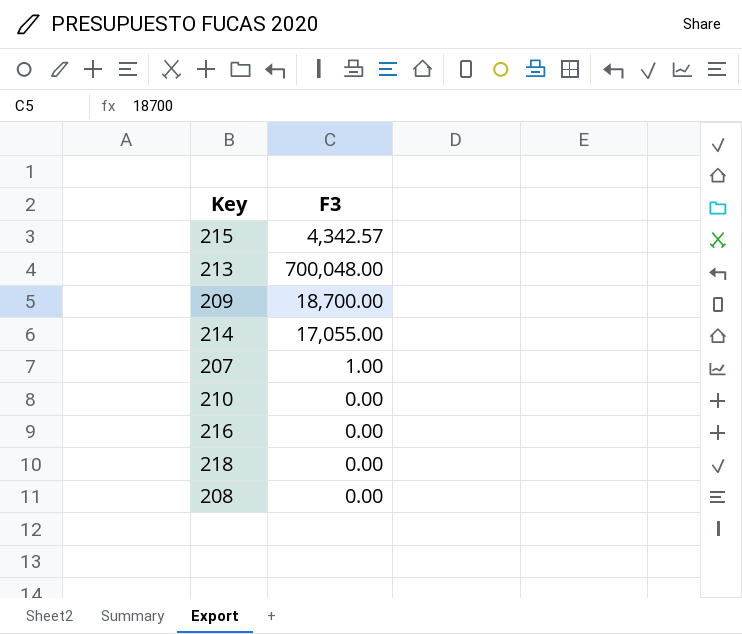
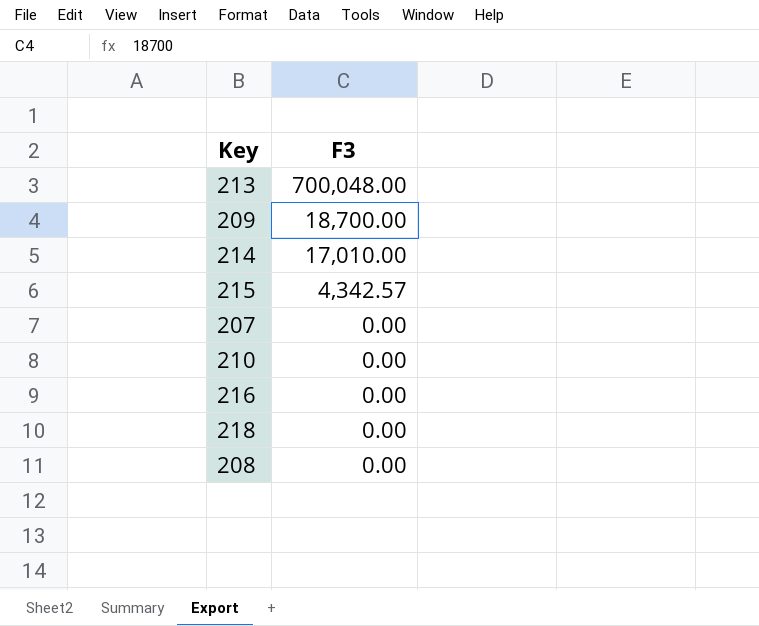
row order: none -> F3 descending
214 | F3: 17,055.00 -> 17,010.00
207 | F3: 1.00 -> 0.00

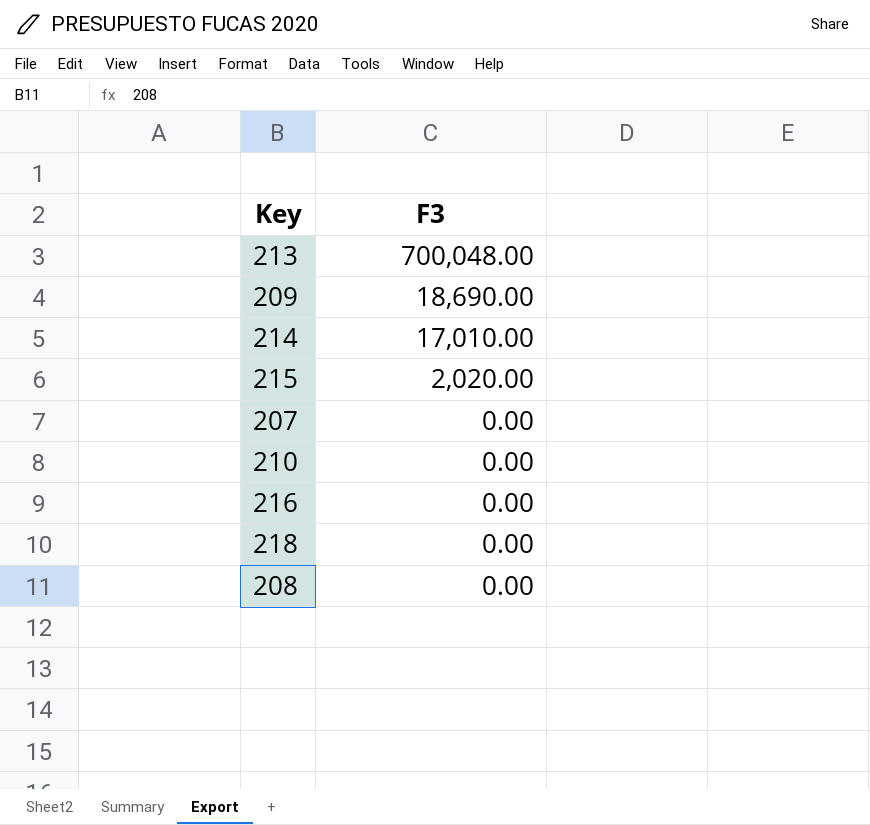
209 | F3: 18,700.00 -> 18,690.00
215 | F3: 4,342.57 -> 2,020.00

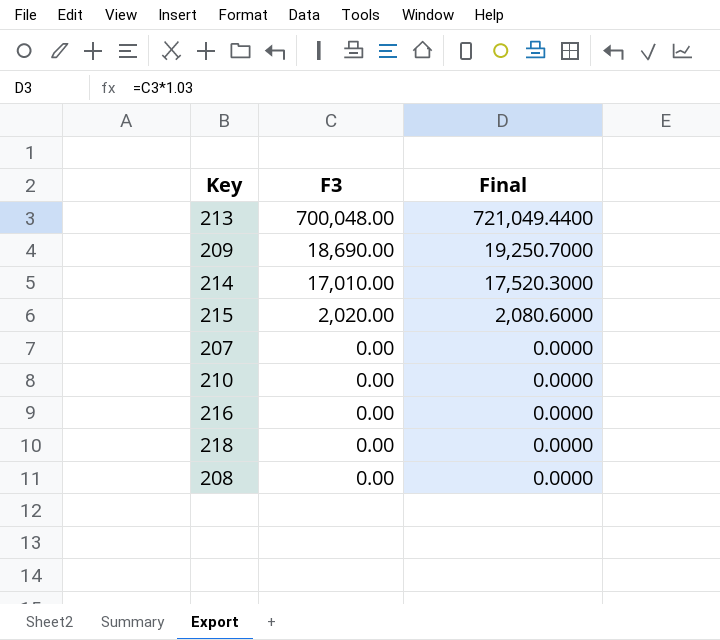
column Final | formula: none -> [F3] * 1.03

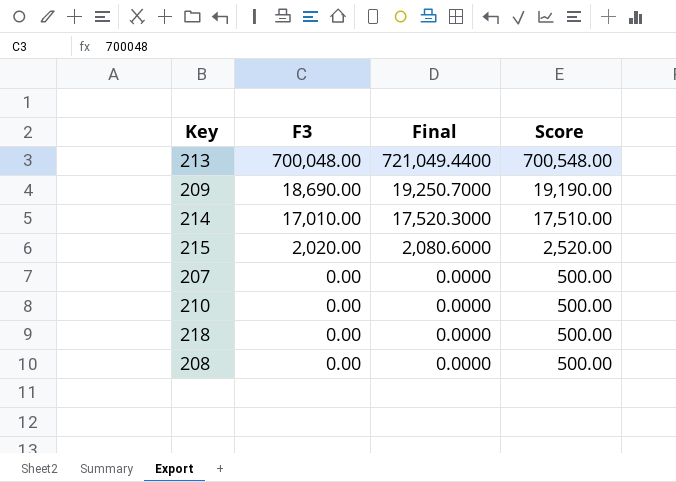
column Score | formula: none -> [F3] + 500
row 216: 0.00 | 0.0000 -> none

